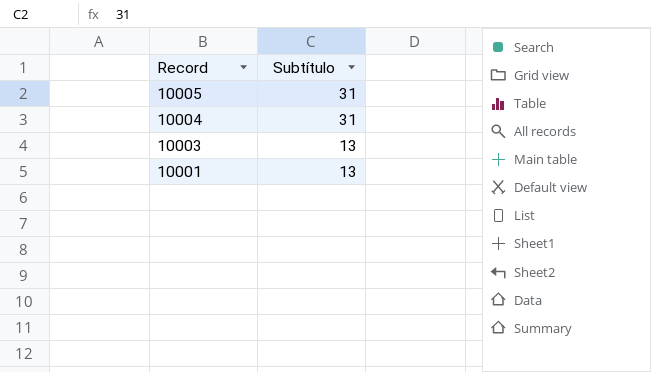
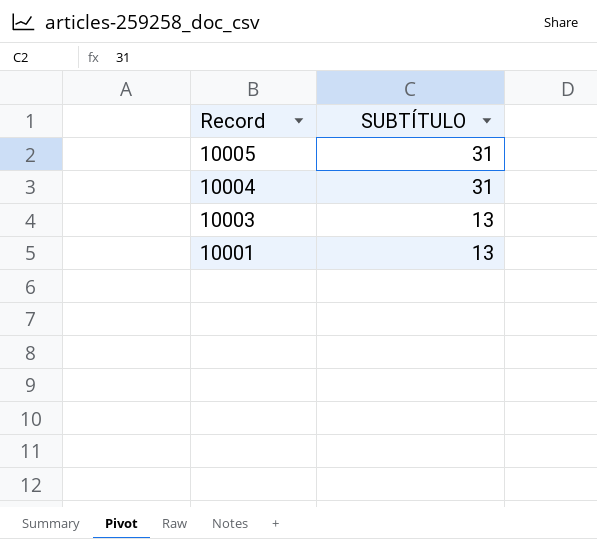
column name: Subtítulo -> SUBTÍTULO

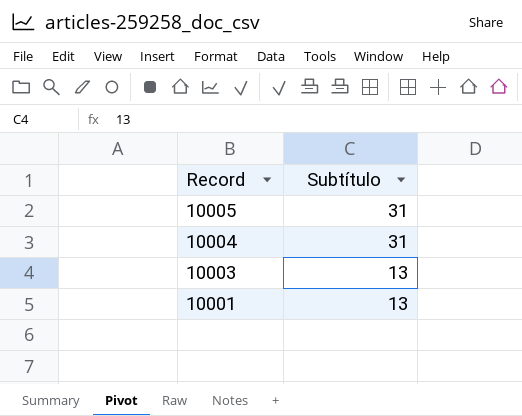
column name: SUBTÍTULO -> Subtítulo

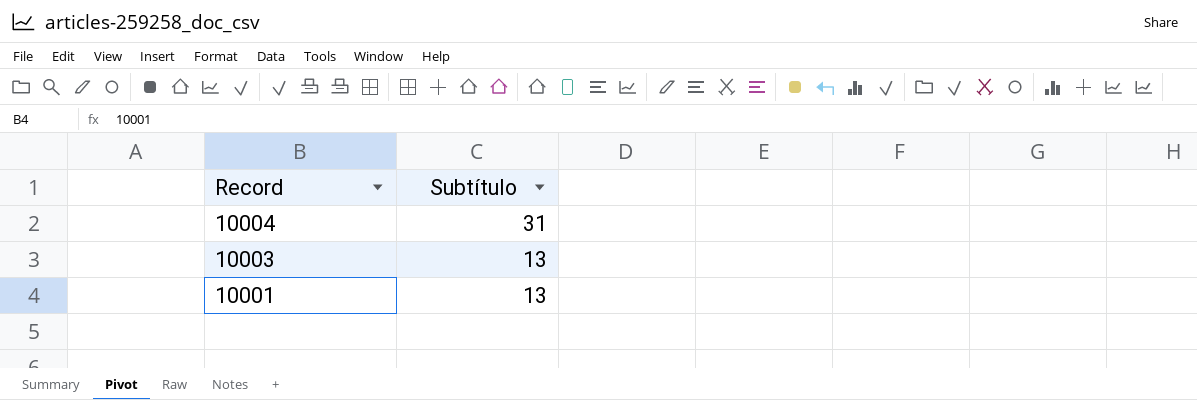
row 10005: 31 -> none

